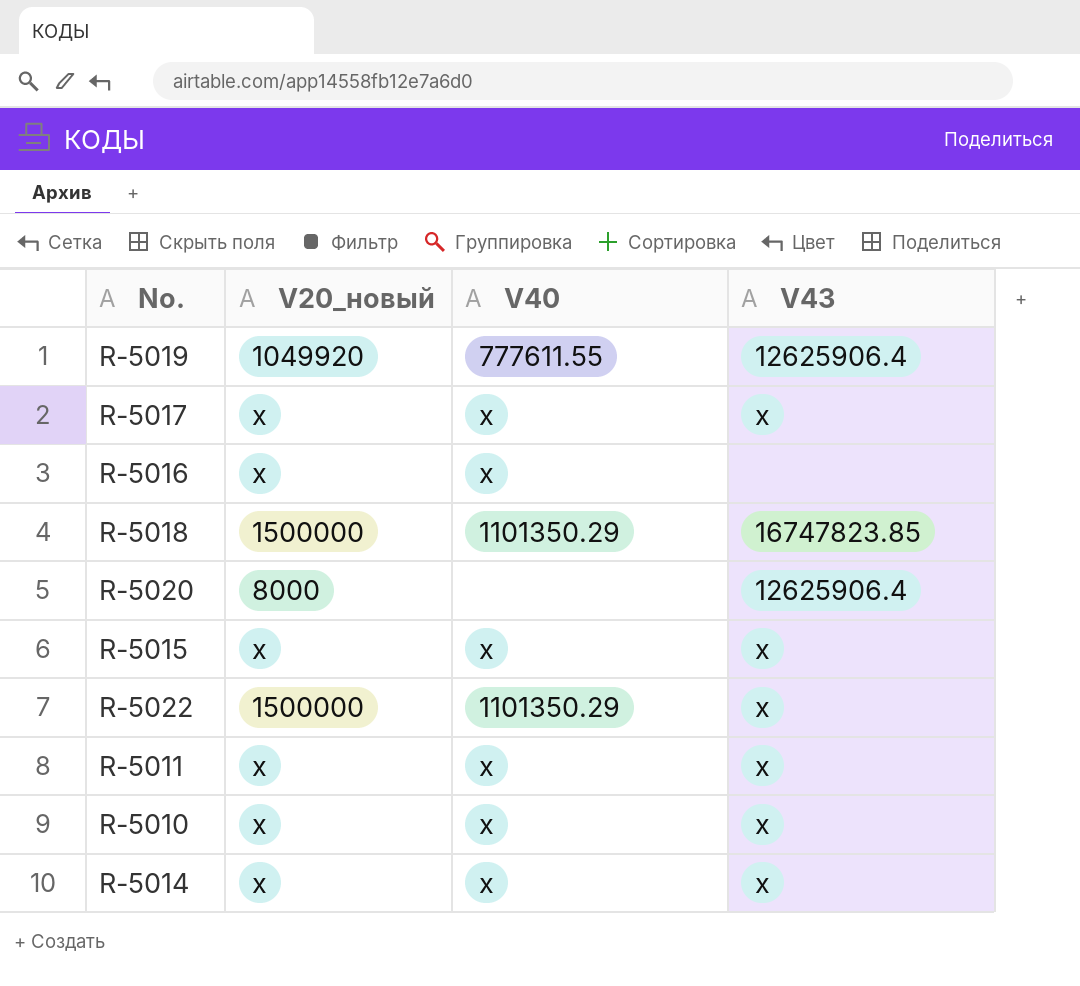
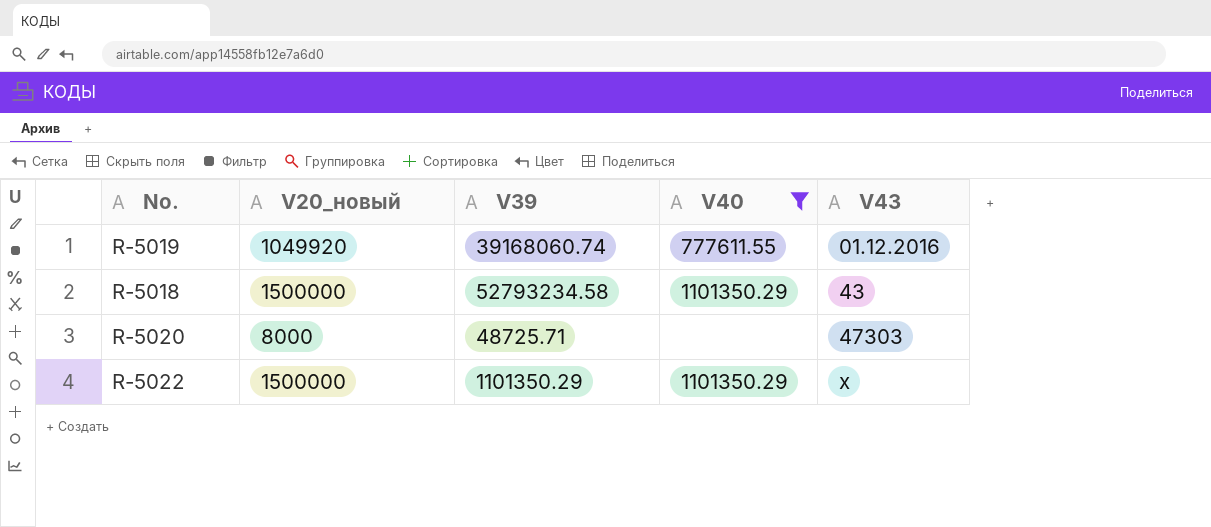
filter: none -> V40 != х
column V39 | position: none -> 3
R-5019 | V43: 12625906.4 -> 01.12.2016
R-5018 | V43: 16747823.85 -> 43
R-5020 | V43: 12625906.4 -> 47303

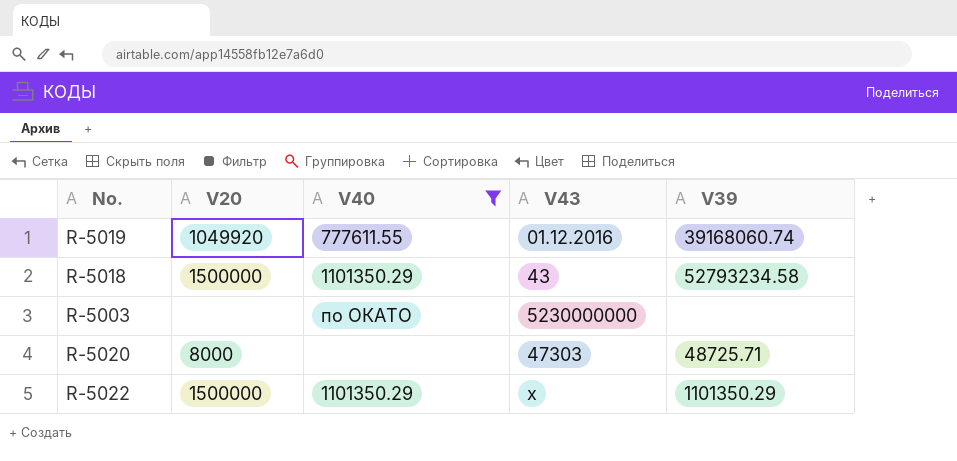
column name: V20_новый -> V20
column V39 | position: 3 -> 5
row R-5003: none -> none | по ОКАТО | 5230000000 | none

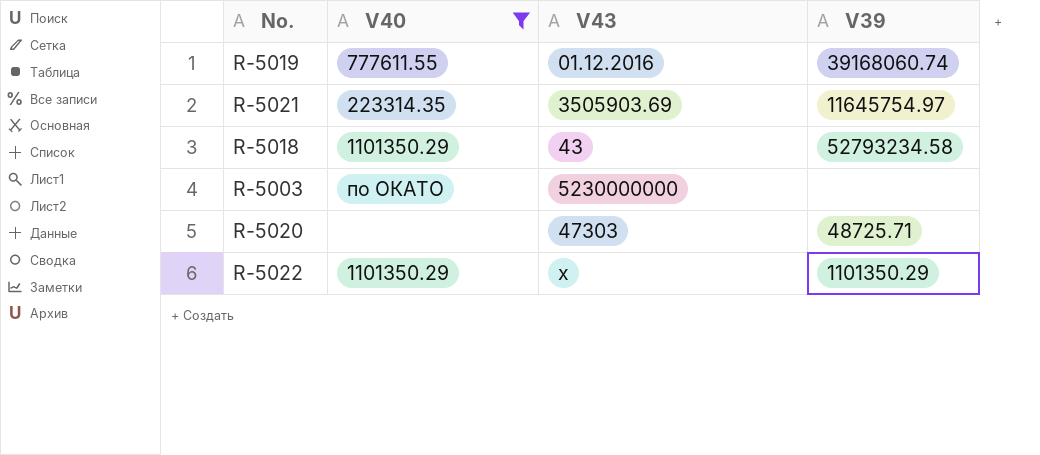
column V20 | position: 2 -> none
row R-5021: none -> 223314.35 | 3505903.69 | 11645754.97

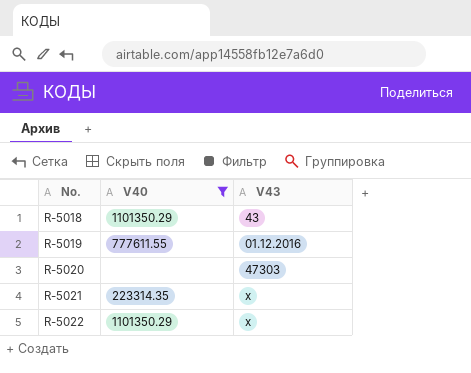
row order: none -> No. ascending
column V39 | position: 4 -> none
row R-5003: по ОКАТО | 5230000000 | none -> none
R-5021 | V43: 3505903.69 -> х

